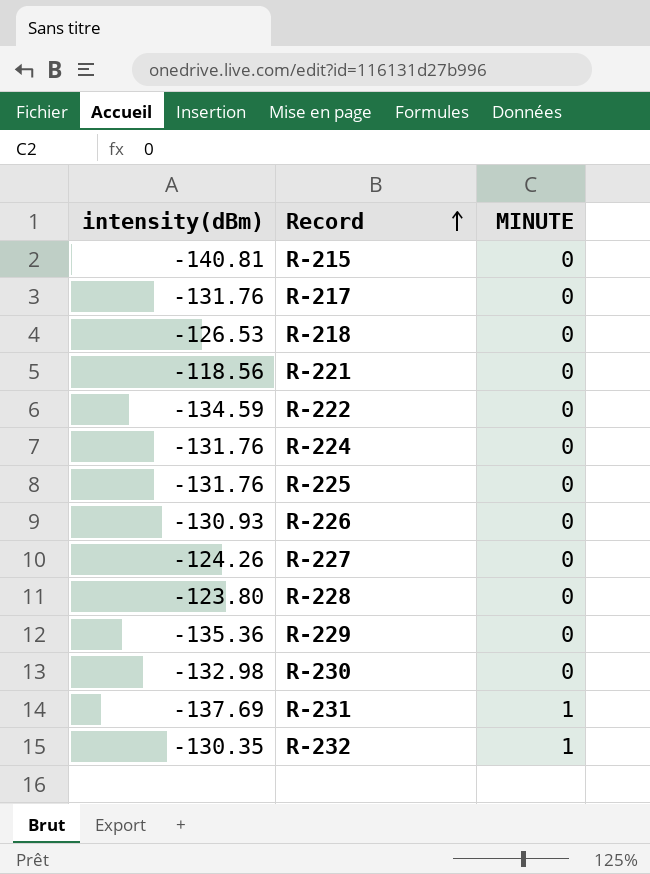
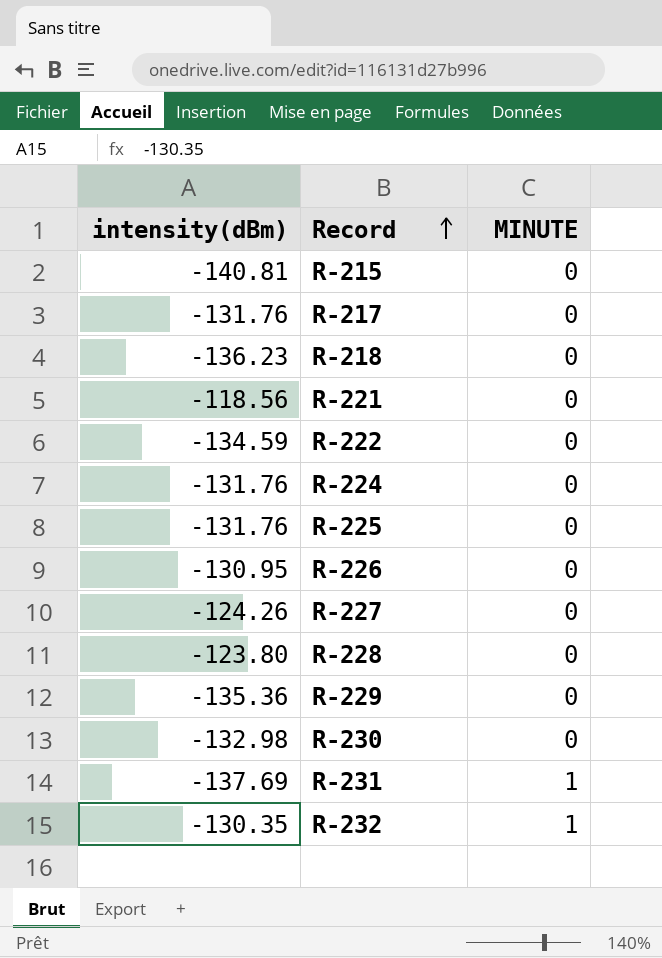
R-218 | intensity(dBm): -126.53 -> -136.23
R-226 | intensity(dBm): -130.93 -> -130.95

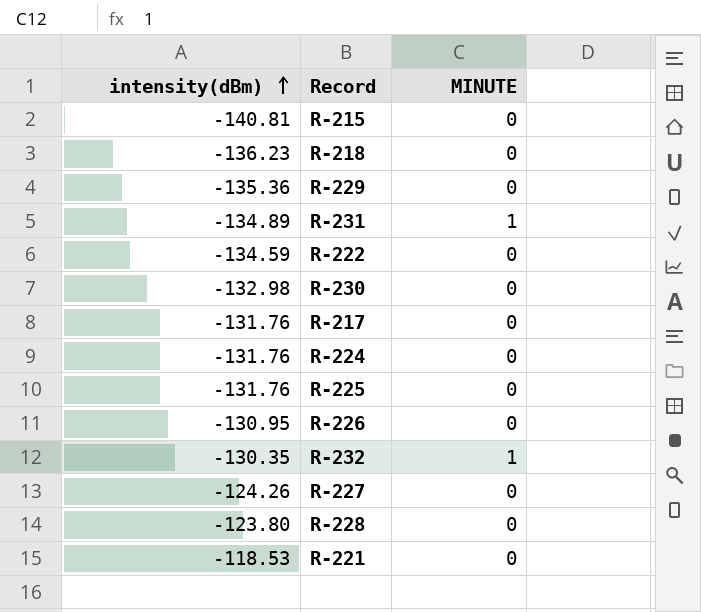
row order: Record ascending -> intensity(dBm) ascending
R-231 | intensity(dBm): -137.69 -> -134.89
R-221 | intensity(dBm): -118.56 -> -118.53

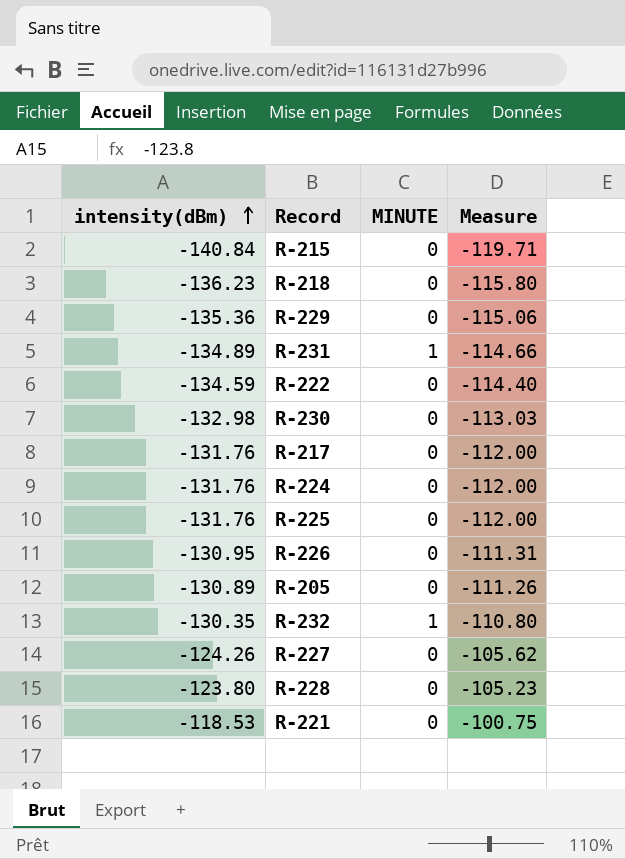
column Measure | formula: none -> [intensity(dBm)] * 0.85
R-215 | intensity(dBm): -140.81 -> -140.84
row R-205: none -> -130.89 | 0 | -111.26

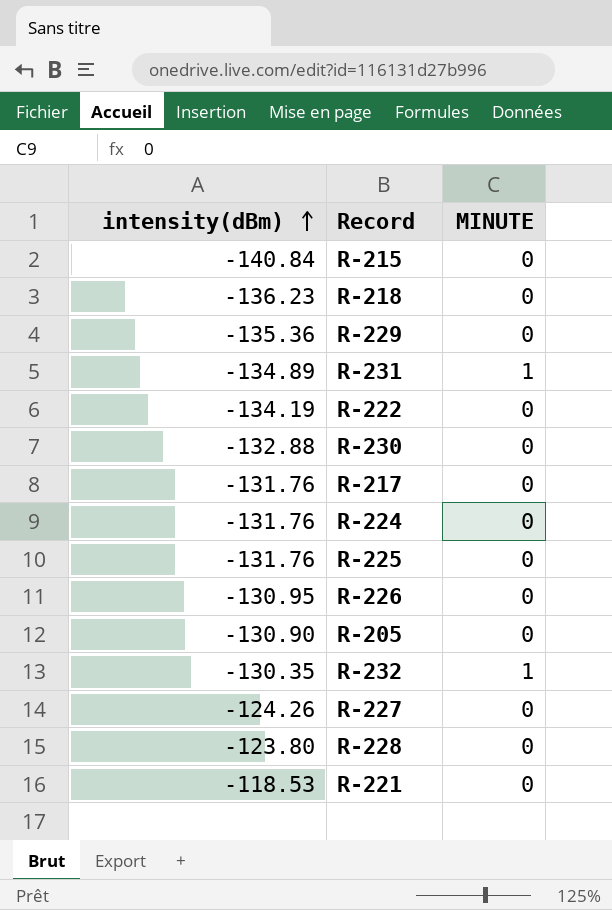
column Measure | formula: [intensity(dBm)] * 0.85 -> none
R-222 | intensity(dBm): -134.59 -> -134.19
R-230 | intensity(dBm): -132.98 -> -132.88
R-205 | intensity(dBm): -130.89 -> -130.90

